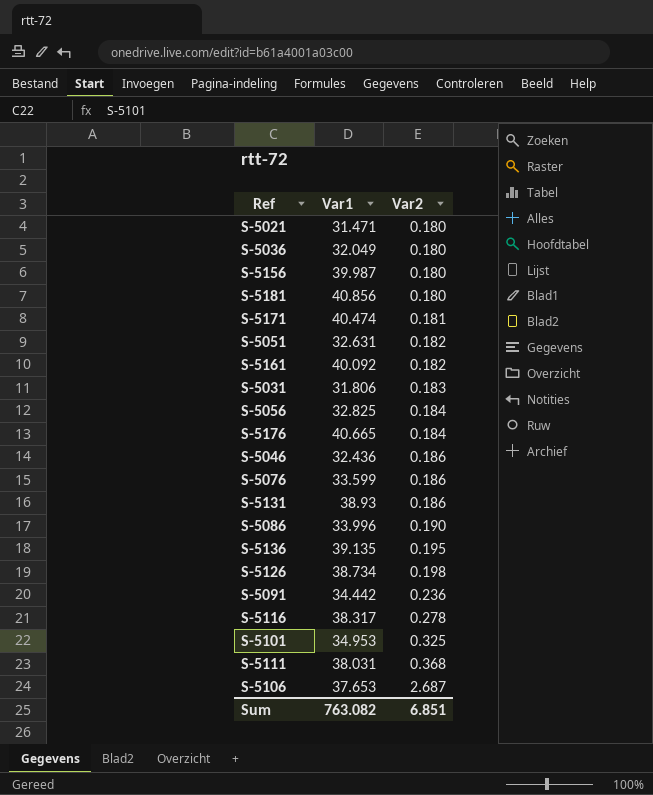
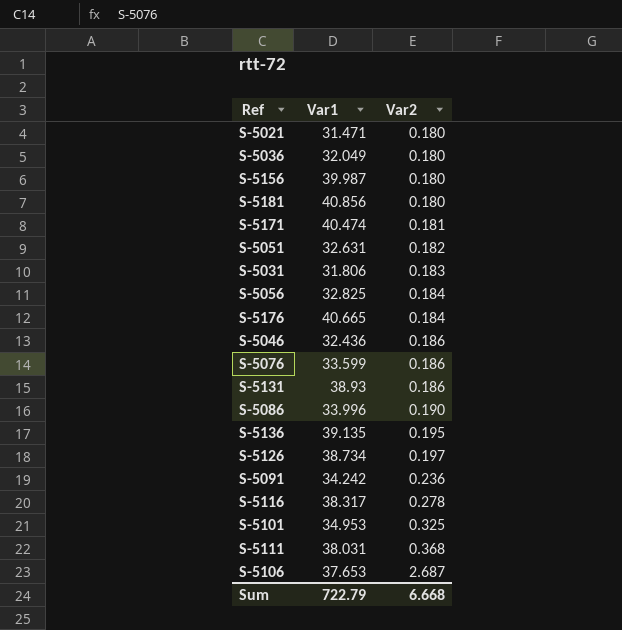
row S-5161: 40.092 | 0.182 -> none
S-5126 | Var2: 0.198 -> 0.197
S-5091 | Var1: 34.442 -> 34.242
Sum | Var1: 763.082 -> 722.79
Sum | Var2: 6.851 -> 6.668

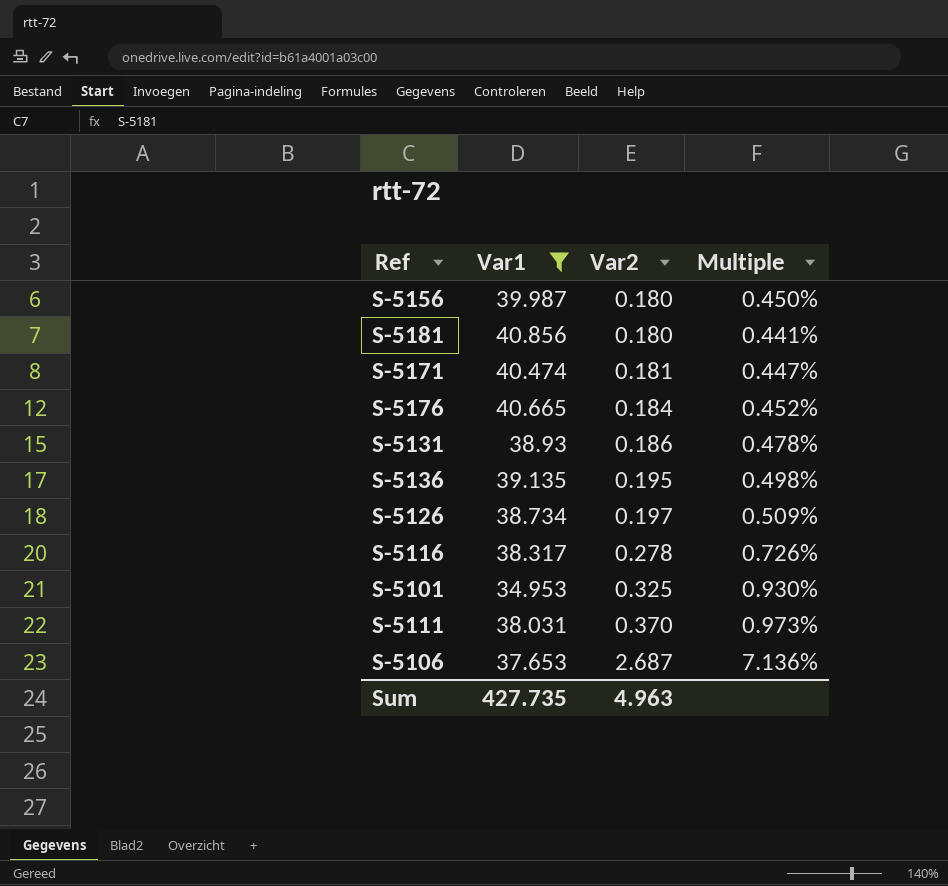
filter: none -> Var1 >= 34.953
column Multiple | formula: none -> [Var2] / [Var1]
S-5111 | Var2: 0.368 -> 0.370
Sum | Var1: 722.79 -> 427.735
Sum | Var2: 6.668 -> 4.963

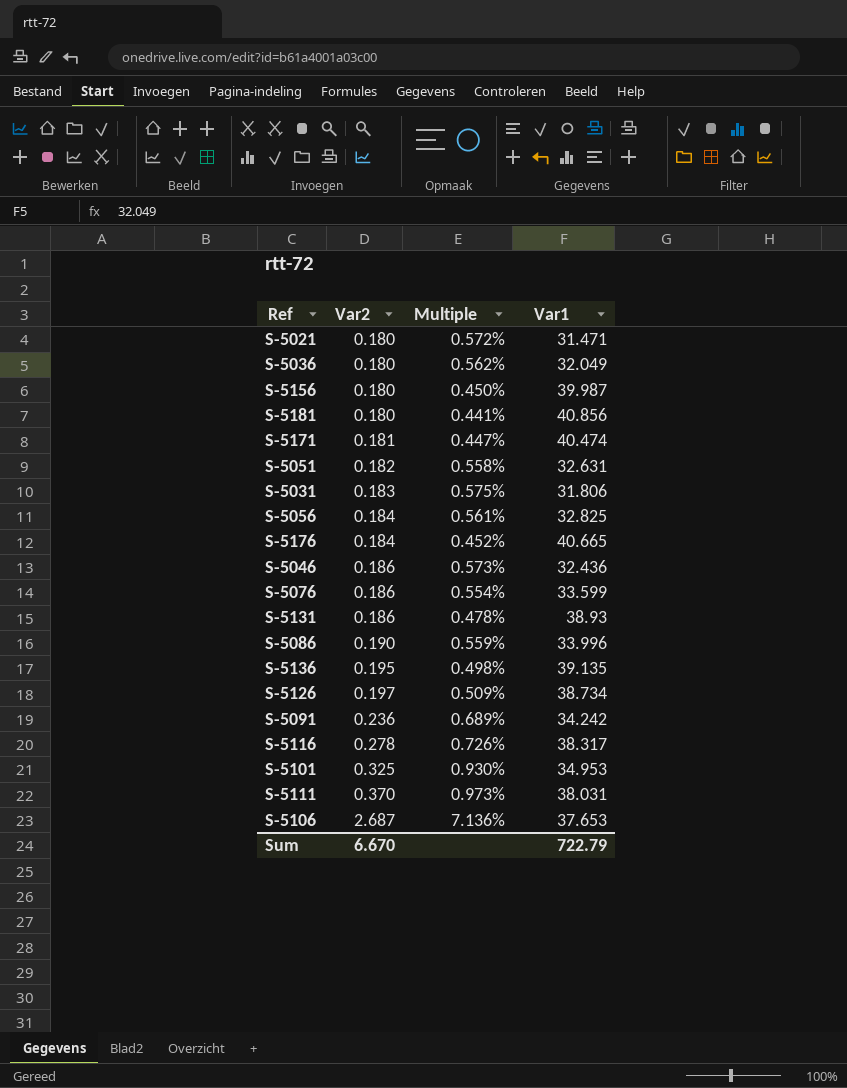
filter: Var1 >= 34.953 -> none
column Var1 | position: 2 -> 4
Sum | Var2: 4.963 -> 6.670
Sum | Var1: 427.735 -> 722.79

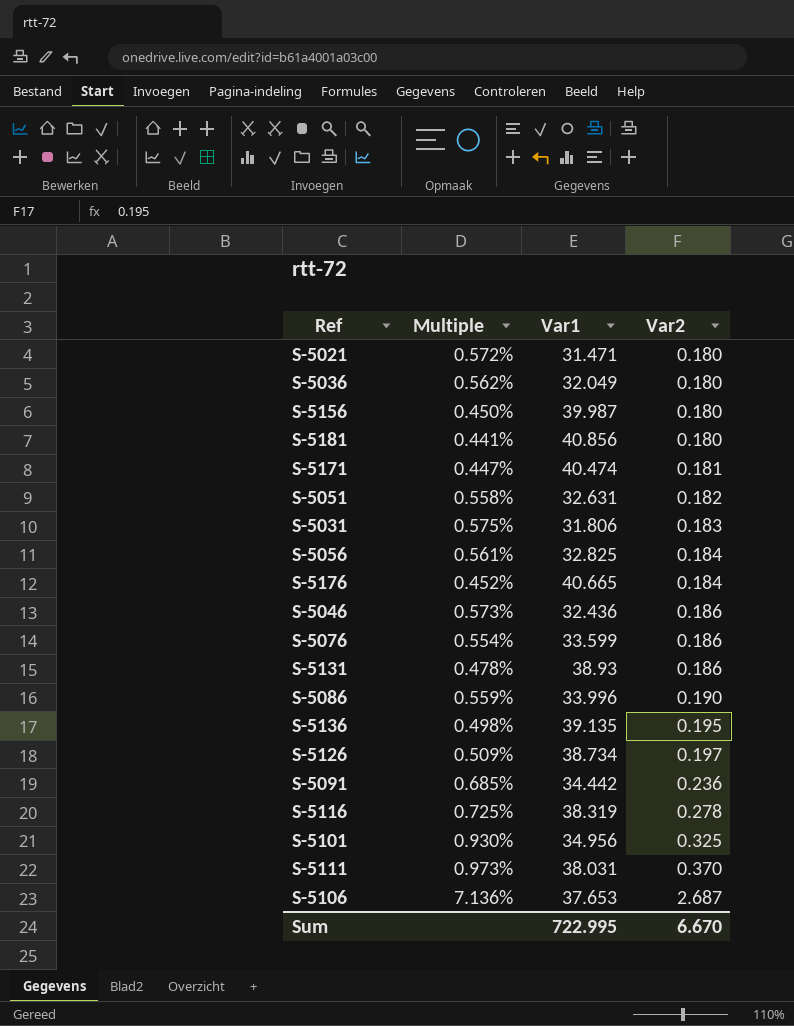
column Var2 | position: 2 -> 4
S-5091 | Multiple: 0.689% -> 0.685%
S-5091 | Var1: 34.242 -> 34.442
S-5116 | Multiple: 0.726% -> 0.725%
S-5116 | Var1: 38.317 -> 38.319
S-5101 | Var1: 34.953 -> 34.956
Sum | Var1: 722.79 -> 722.995

